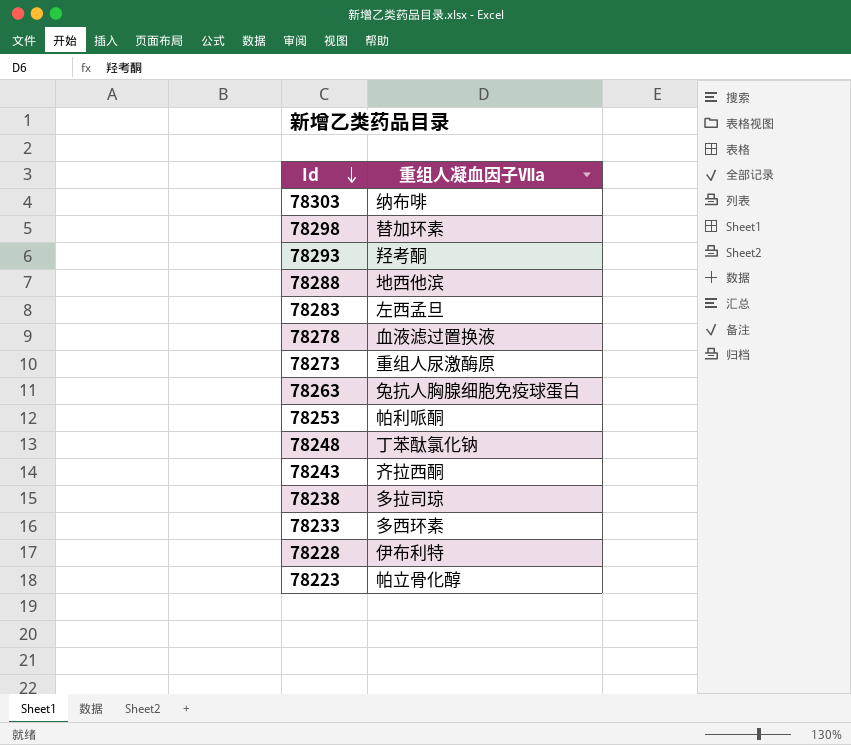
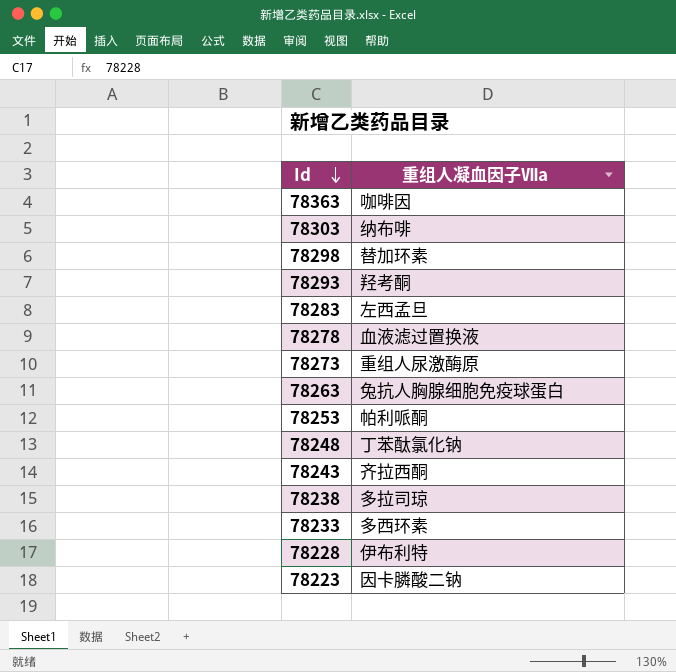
row 78288: 地西他滨 -> none
row 78363: none -> 咖啡因
78223 | 重组人凝血因子Ⅶa: 帕立骨化醇 -> 因卡膦酸二钠

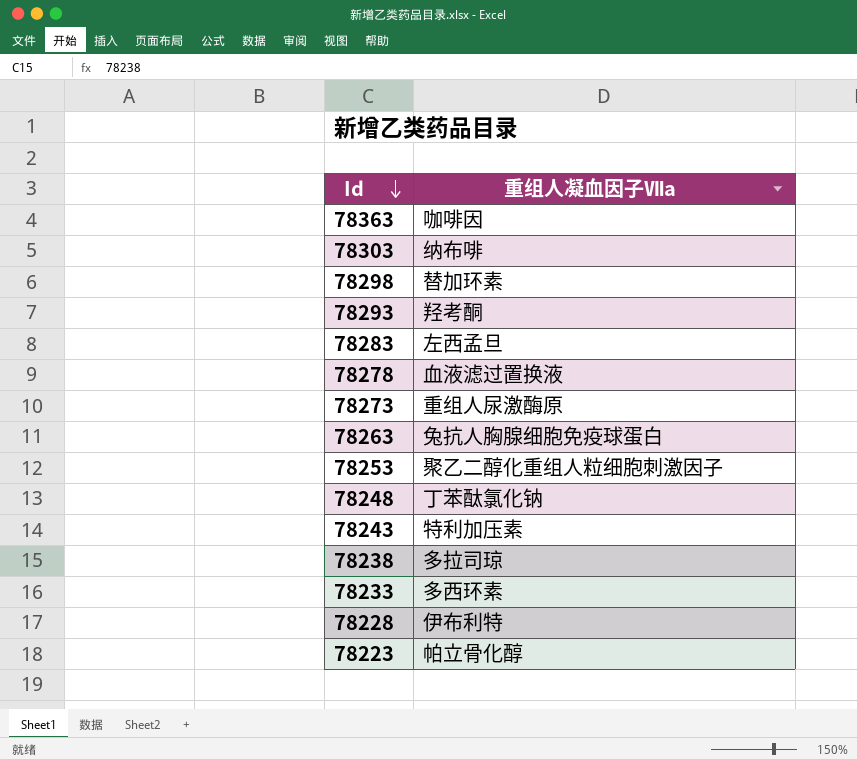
78253 | 重组人凝血因子Ⅶa: 帕利哌酮 -> 聚乙二醇化重组人粒细胞刺激因子
78243 | 重组人凝血因子Ⅶa: 齐拉西酮 -> 特利加压素
78223 | 重组人凝血因子Ⅶa: 因卡膦酸二钠 -> 帕立骨化醇

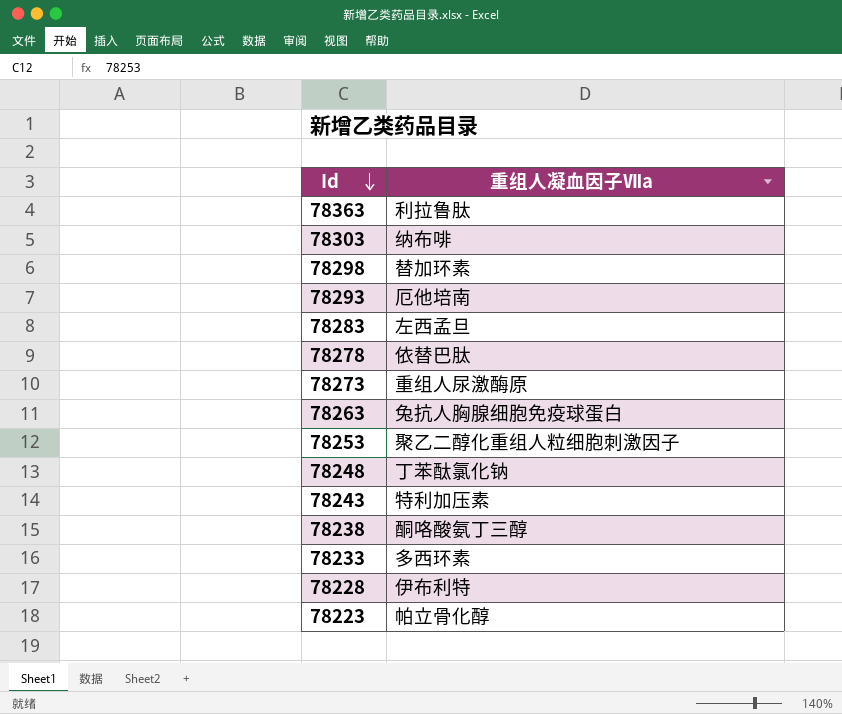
78363 | 重组人凝血因子Ⅶa: 咖啡因 -> 利拉鲁肽
78293 | 重组人凝血因子Ⅶa: 羟考酮 -> 厄他培南
78278 | 重组人凝血因子Ⅶa: 血液滤过置换液 -> 依替巴肽
78238 | 重组人凝血因子Ⅶa: 多拉司琼 -> 酮咯酸氨丁三醇

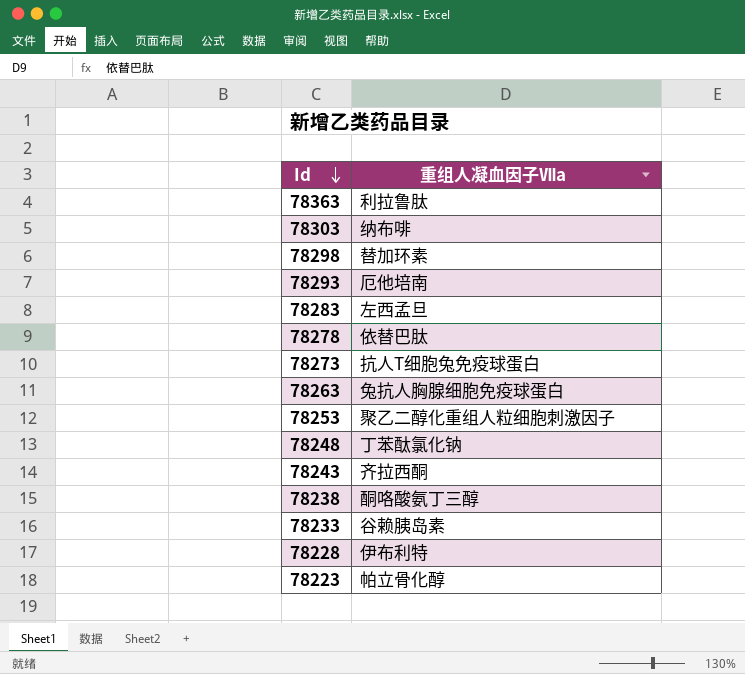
78273 | 重组人凝血因子Ⅶa: 重组人尿激酶原 -> 抗人T细胞兔免疫球蛋白
78243 | 重组人凝血因子Ⅶa: 特利加压素 -> 齐拉西酮
78233 | 重组人凝血因子Ⅶa: 多西环素 -> 谷赖胰岛素

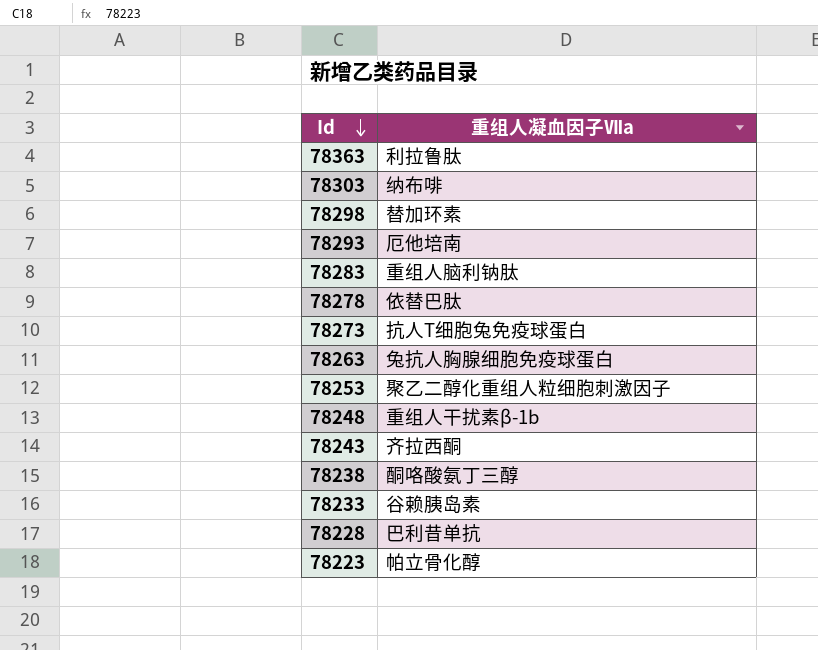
78283 | 重组人凝血因子Ⅶa: 左西孟旦 -> 重组人脑利钠肽
78248 | 重组人凝血因子Ⅶa: 丁苯酞氯化钠 -> 重组人干扰素β-1b
78228 | 重组人凝血因子Ⅶa: 伊布利特 -> 巴利昔单抗

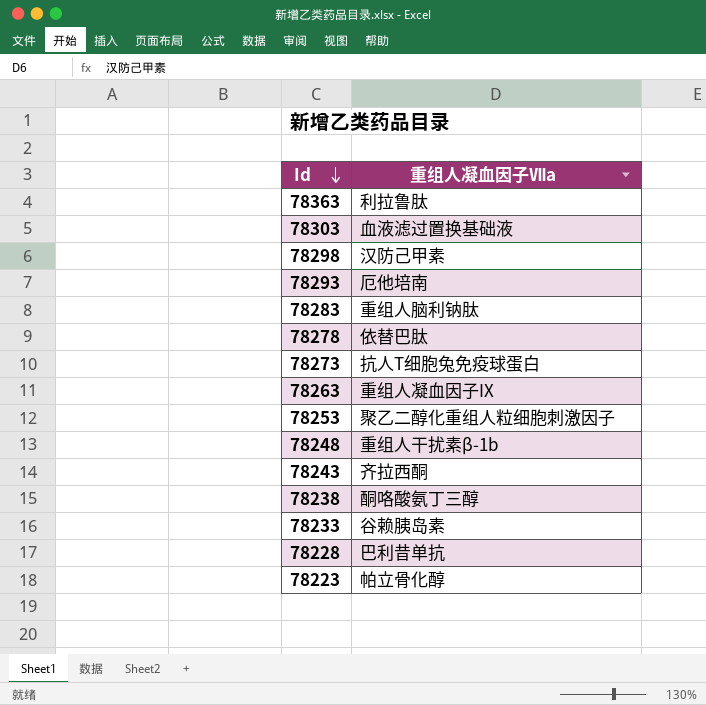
78303 | 重组人凝血因子Ⅶa: 纳布啡 -> 血液滤过置换基础液
78298 | 重组人凝血因子Ⅶa: 替加环素 -> 汉防己甲素
78263 | 重组人凝血因子Ⅶa: 兔抗人胸腺细胞免疫球蛋白 -> 重组人凝血因子IX

